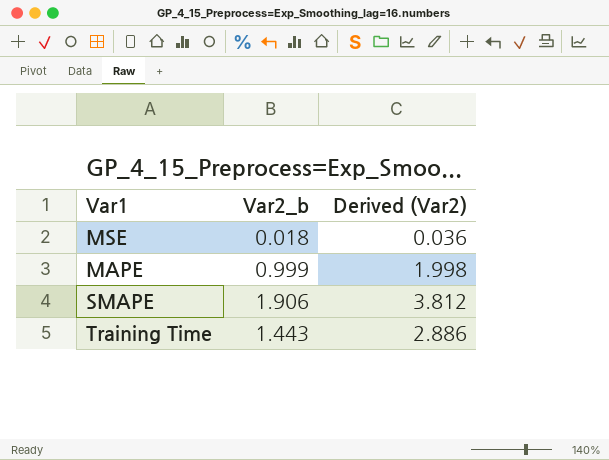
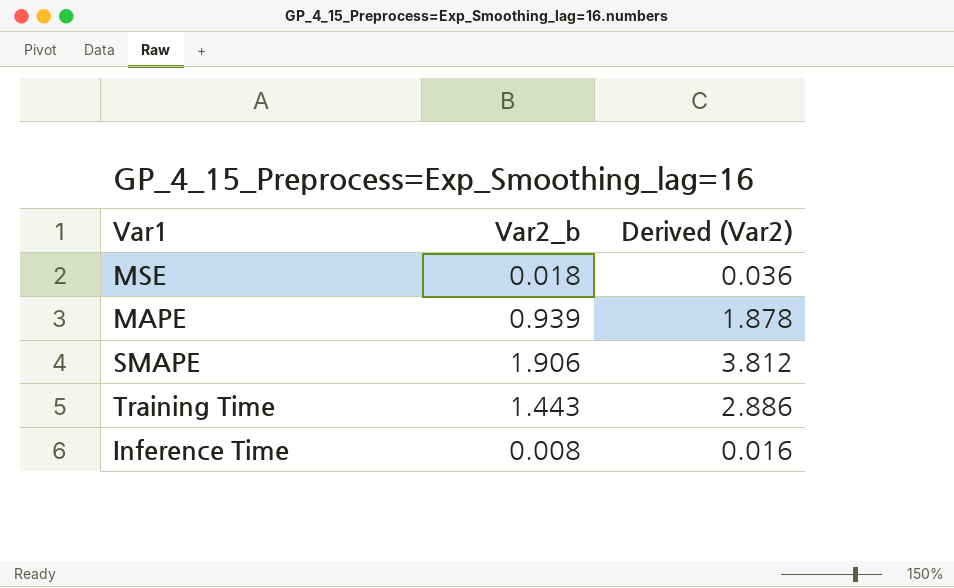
MAPE | Var2_b: 0.999 -> 0.939
MAPE | Derived (Var2): 1.998 -> 1.878
row Inference Time: none -> 0.008 | 0.016

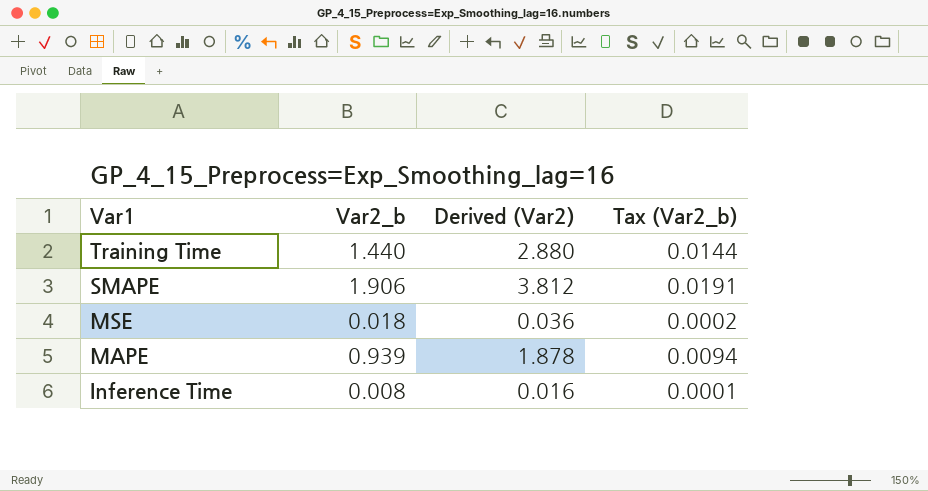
row order: none -> Var1 descending
column Tax (Var2_b) | formula: none -> [Var2_b] * 0.01
Training Time | Var2_b: 1.443 -> 1.440
Training Time | Derived (Var2): 2.886 -> 2.880

